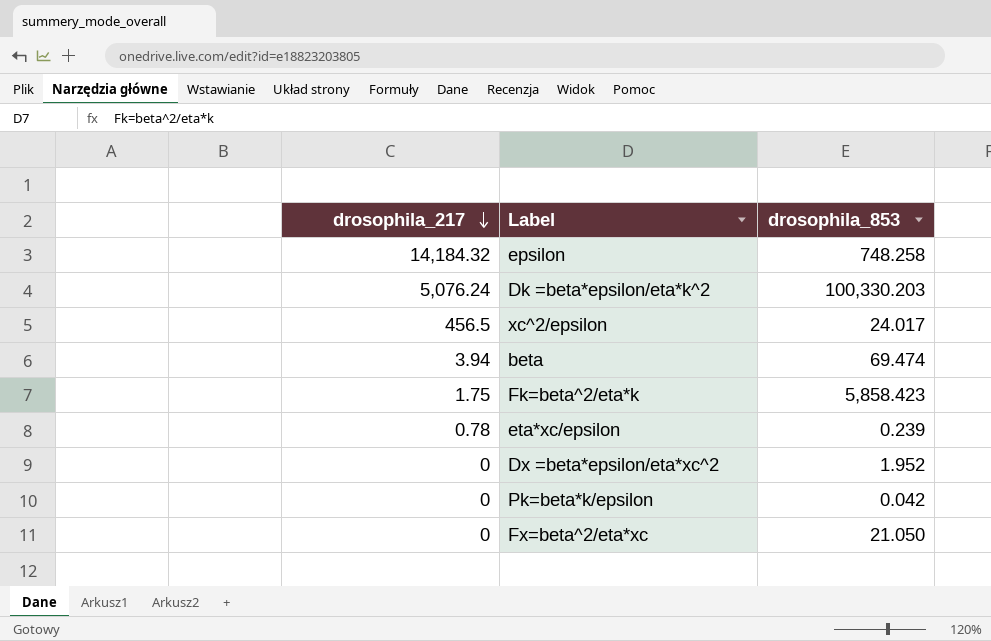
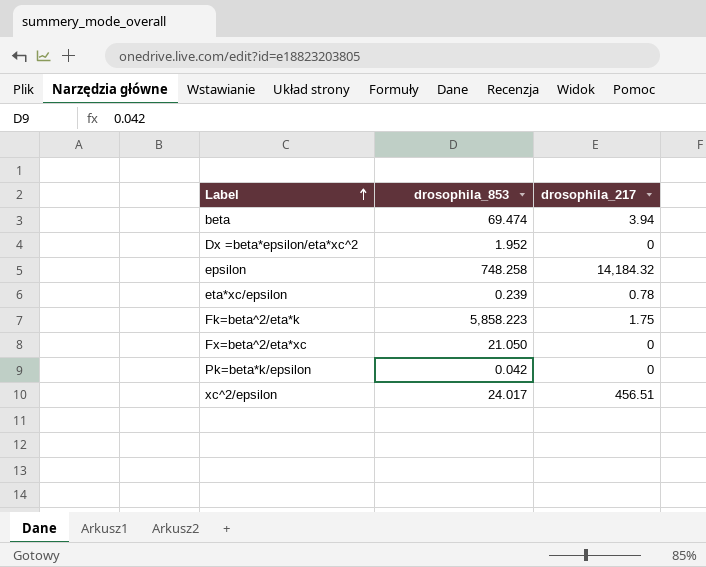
row order: drosophila_217 descending -> Label ascending
column drosophila_217 | position: 1 -> 3
row Dk =beta*epsilon/eta*k^2: 5,076.24 | 100,330.203 -> none
Fk=beta^2/eta*k | drosophila_853: 5,858.423 -> 5,858.223
xc^2/epsilon | drosophila_217: 456.5 -> 456.51

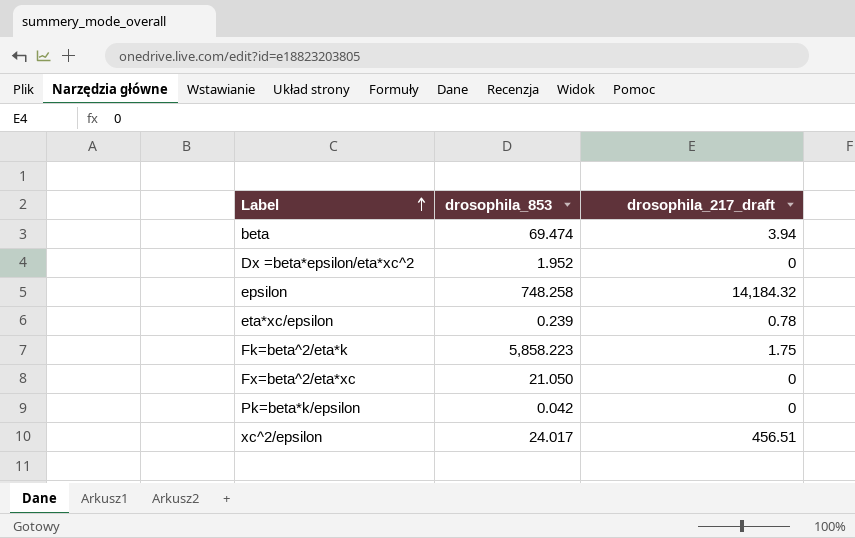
column name: drosophila_217 -> drosophila_217_draft

